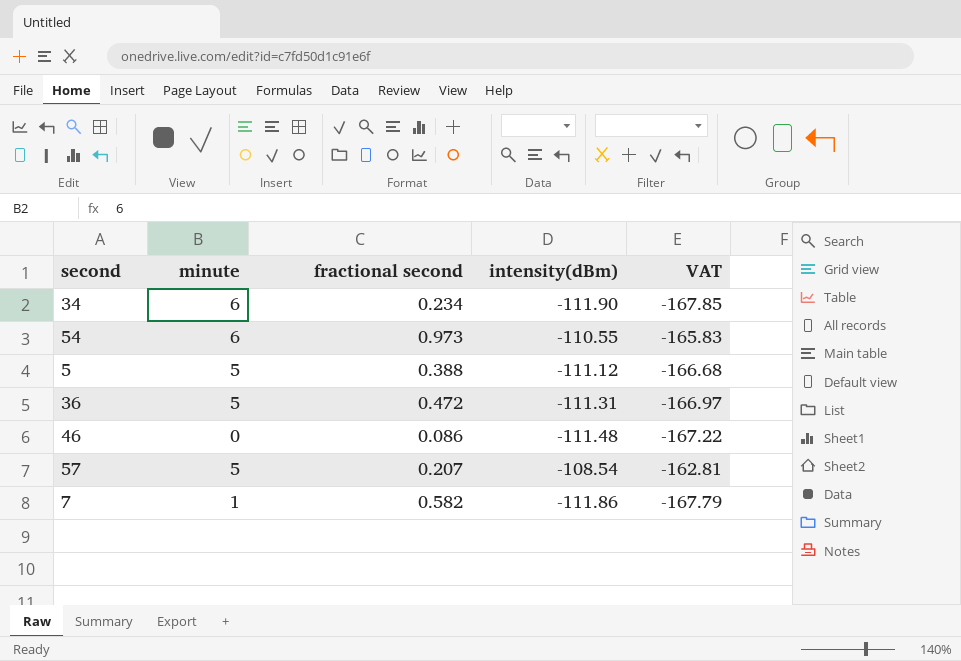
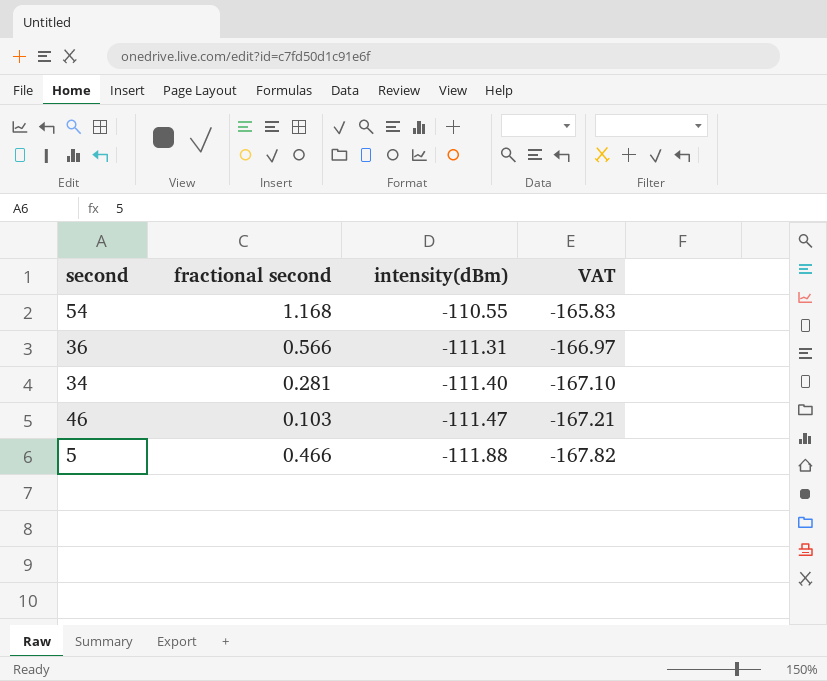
row order: none -> intensity(dBm) descending
column minute | position: 2 -> none
row 57: 5 | 0.207 | -108.54 | -162.81 -> none
row 7: 1 | 0.582 | -111.86 | -167.79 -> none
54 | fractional second: 0.973 -> 1.168
36 | fractional second: 0.472 -> 0.566
34 | fractional second: 0.234 -> 0.281
34 | intensity(dBm): -111.90 -> -111.40
34 | VAT: -167.85 -> -167.10
46 | fractional second: 0.086 -> 0.103
46 | intensity(dBm): -111.48 -> -111.47
46 | VAT: -167.22 -> -167.21
5 | fractional second: 0.388 -> 0.466
5 | intensity(dBm): -111.12 -> -111.88
5 | VAT: -166.68 -> -167.82

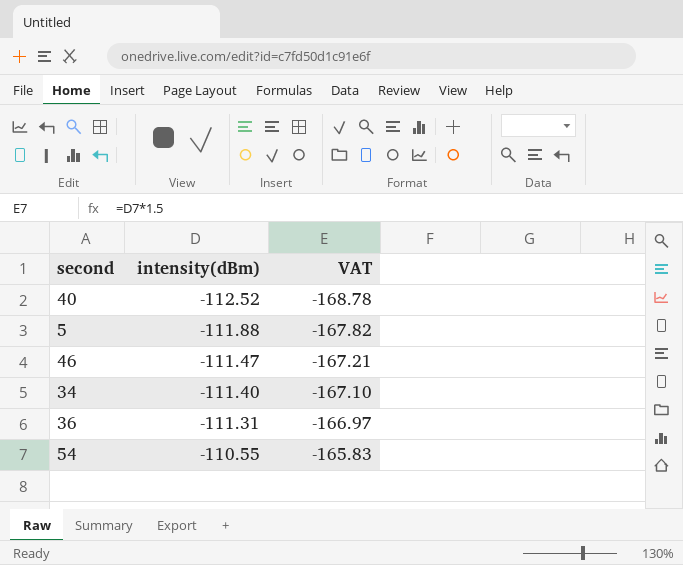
row order: intensity(dBm) descending -> intensity(dBm) ascending
column fractional second | position: 2 -> none
row 40: none -> -112.52 | -168.78

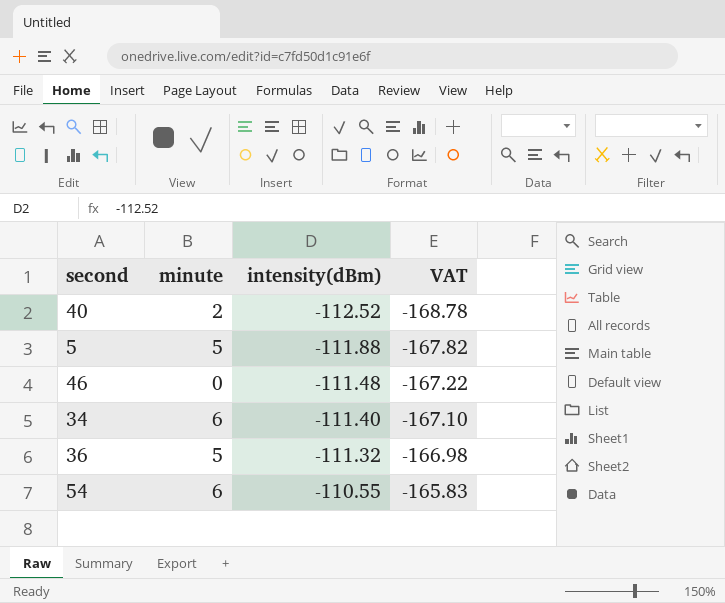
column minute | position: none -> 2
46 | intensity(dBm): -111.47 -> -111.48
46 | VAT: -167.21 -> -167.22
36 | intensity(dBm): -111.31 -> -111.32
36 | VAT: -166.97 -> -166.98

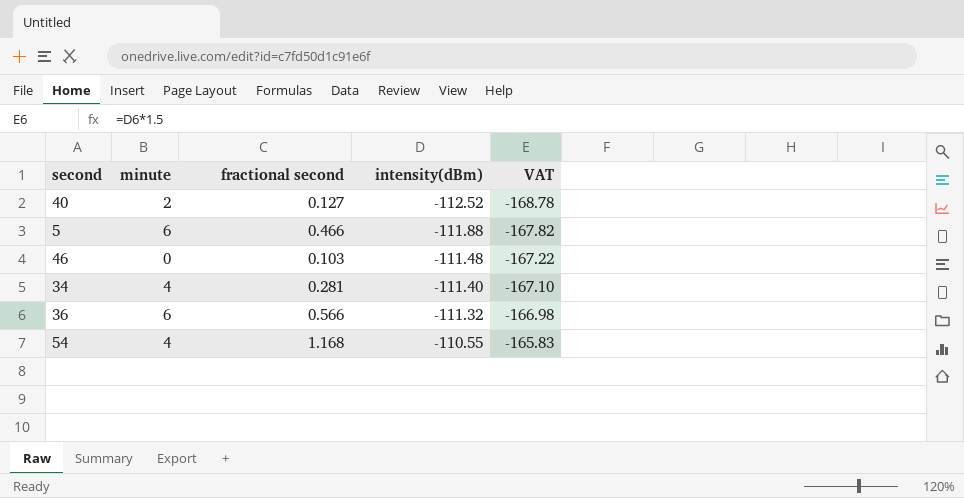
column fractional second | position: none -> 3
5 | minute: 5 -> 6
34 | minute: 6 -> 4
36 | minute: 5 -> 6
54 | minute: 6 -> 4

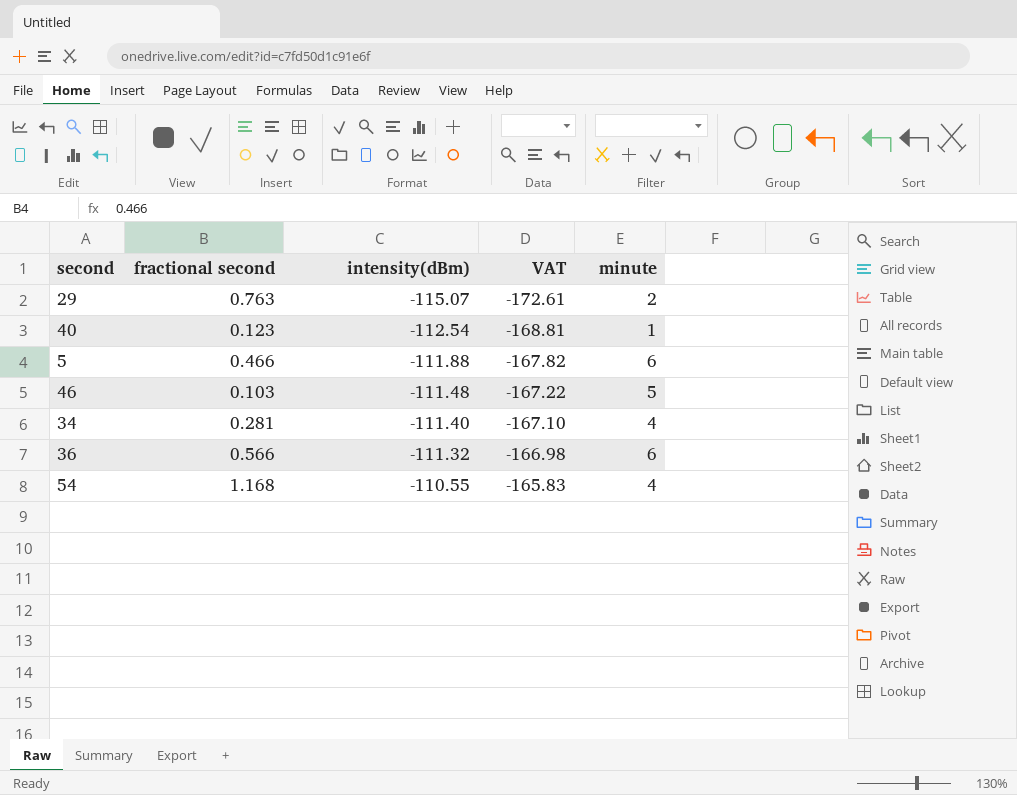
column minute | position: 2 -> 5
row 29: none -> 0.763 | -115.07 | -172.61 | 2
40 | fractional second: 0.127 -> 0.123
40 | intensity(dBm): -112.52 -> -112.54
40 | VAT: -168.78 -> -168.81
40 | minute: 2 -> 1
46 | minute: 0 -> 5

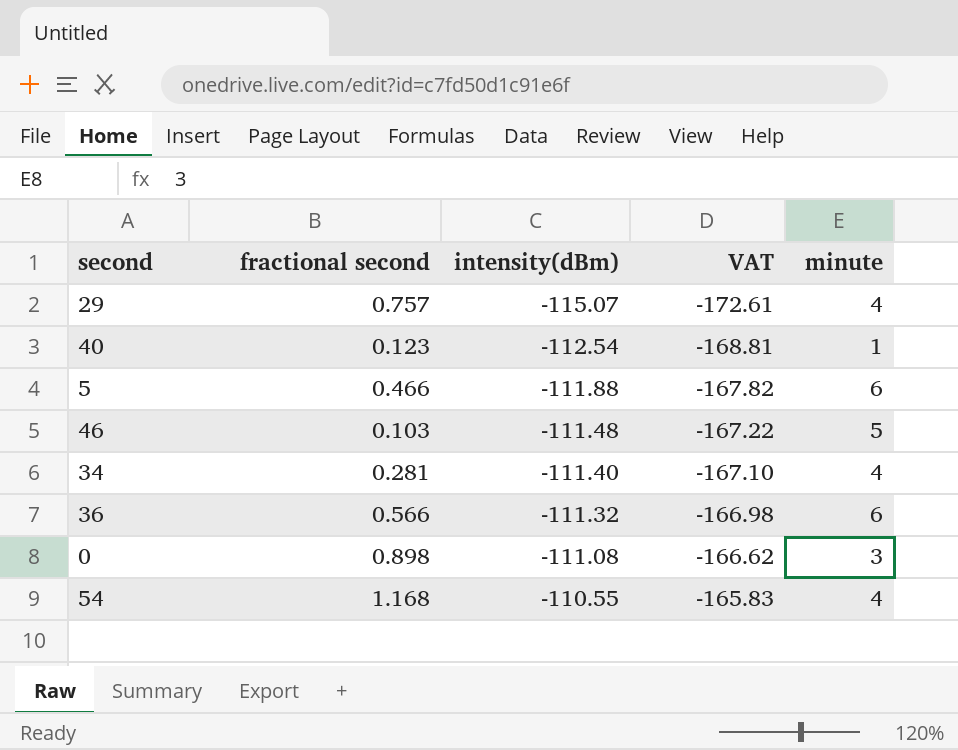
29 | fractional second: 0.763 -> 0.757
29 | minute: 2 -> 4
row 0: none -> 0.898 | -111.08 | -166.62 | 3

